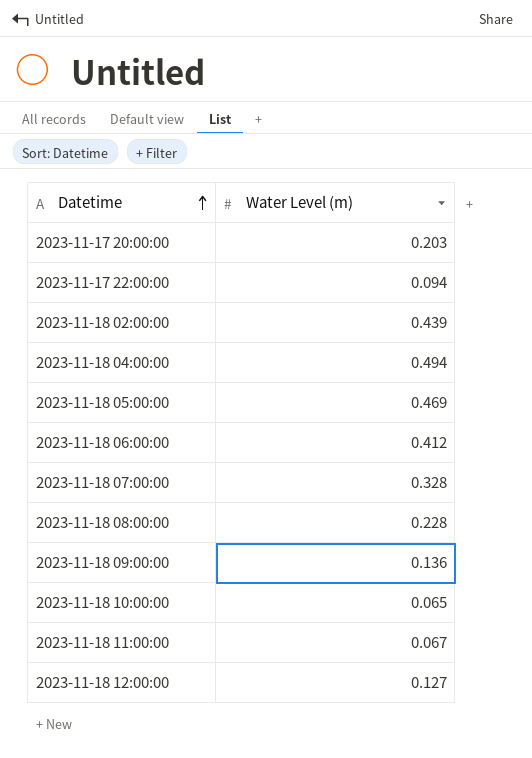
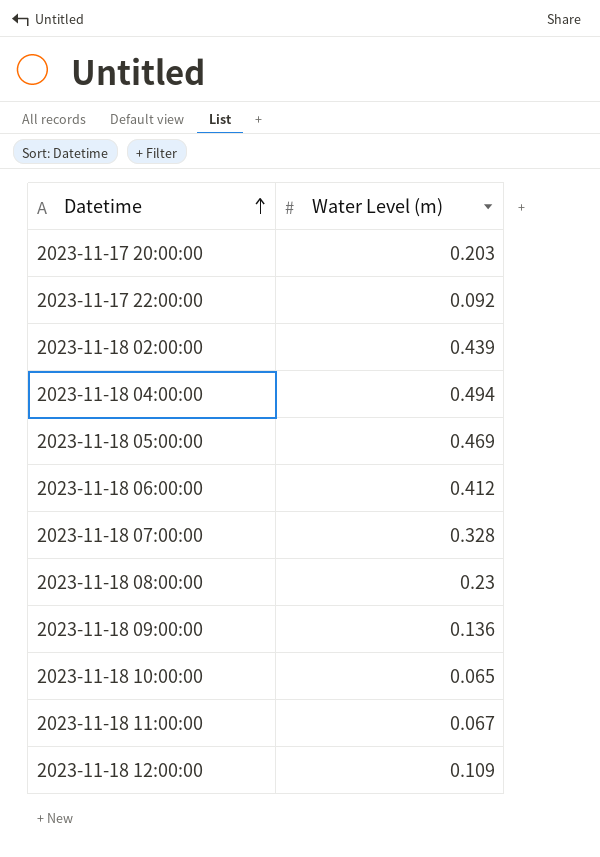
2023-11-17 22:00:00 | Water Level (m): 0.094 -> 0.092
2023-11-18 08:00:00 | Water Level (m): 0.228 -> 0.23
2023-11-18 12:00:00 | Water Level (m): 0.127 -> 0.109

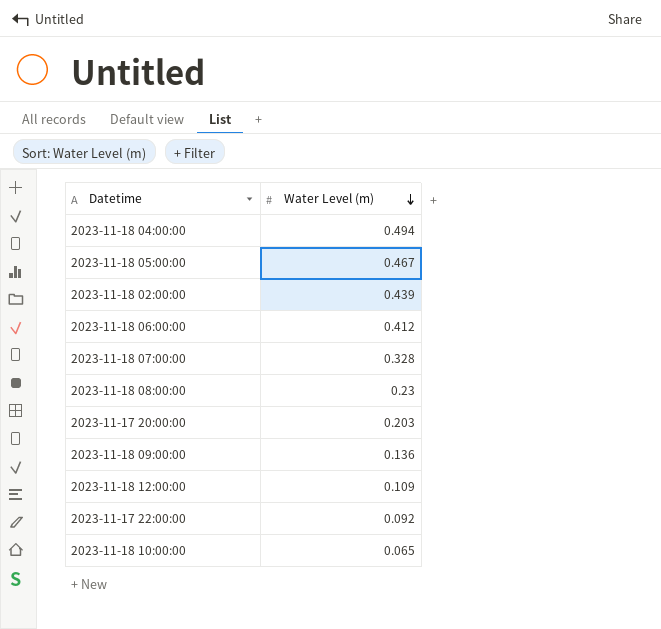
row order: Datetime ascending -> Water Level (m) descending
row 2023-11-18 11:00:00: 0.067 -> none
2023-11-18 05:00:00 | Water Level (m): 0.469 -> 0.467

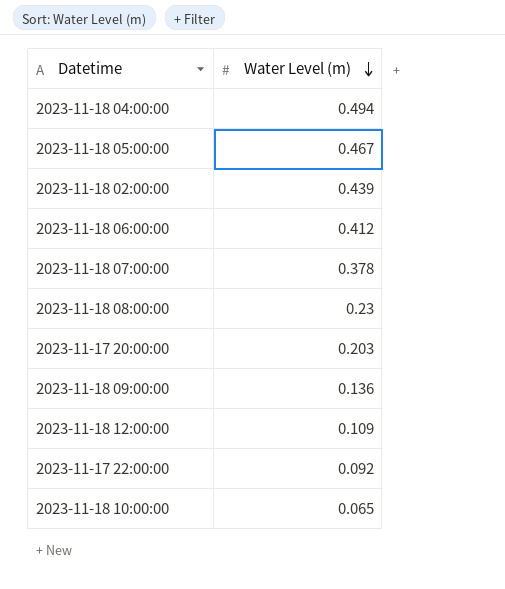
2023-11-18 07:00:00 | Water Level (m): 0.328 -> 0.378

